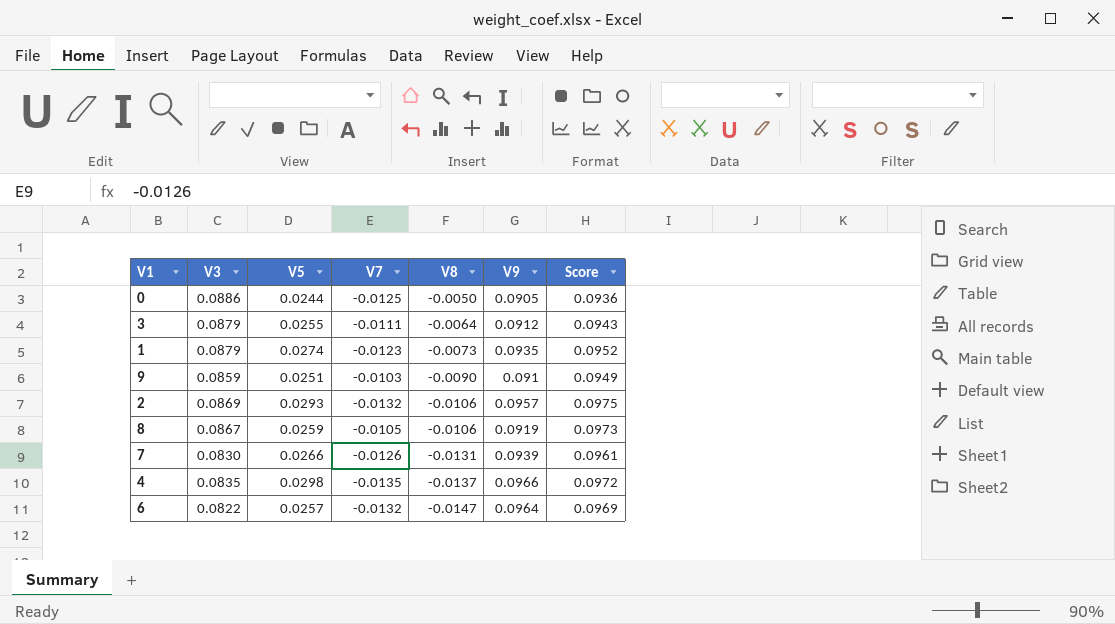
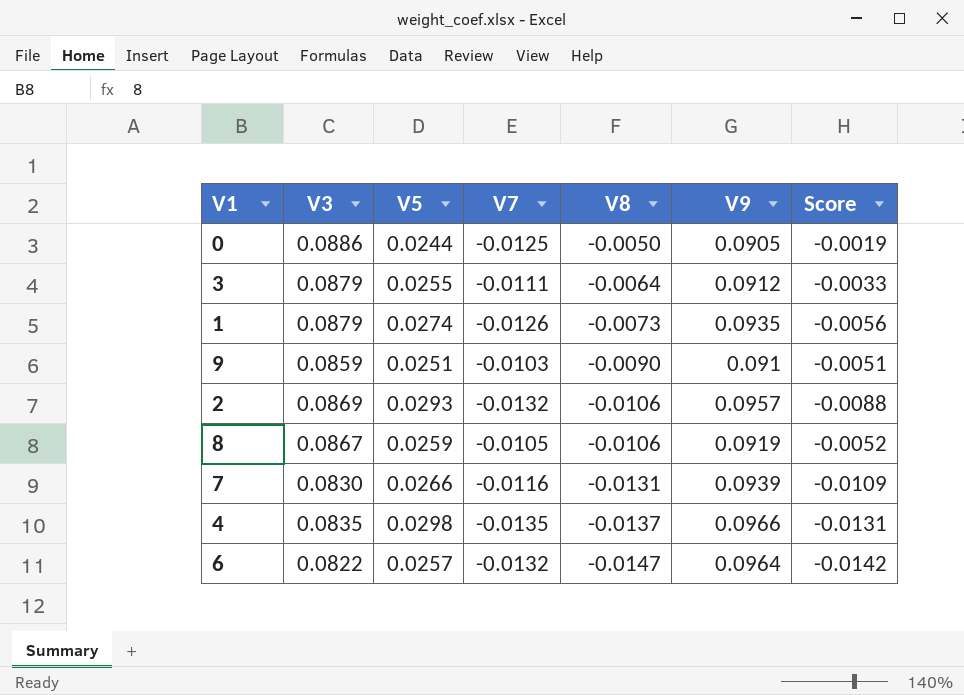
column Score | formula: [V3] - [V8] -> [V3] - [V9]
1 | V7: -0.0123 -> -0.0126
7 | V7: -0.0126 -> -0.0116

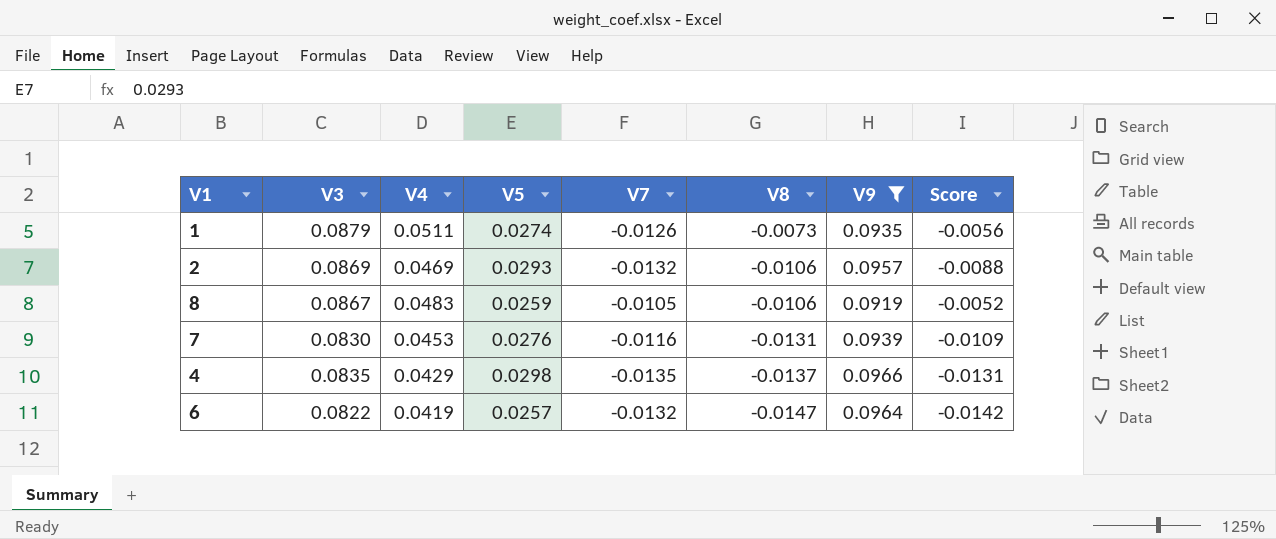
filter: none -> V9 >= 0.0919
column V4 | position: none -> 3
7 | V5: 0.0266 -> 0.0276

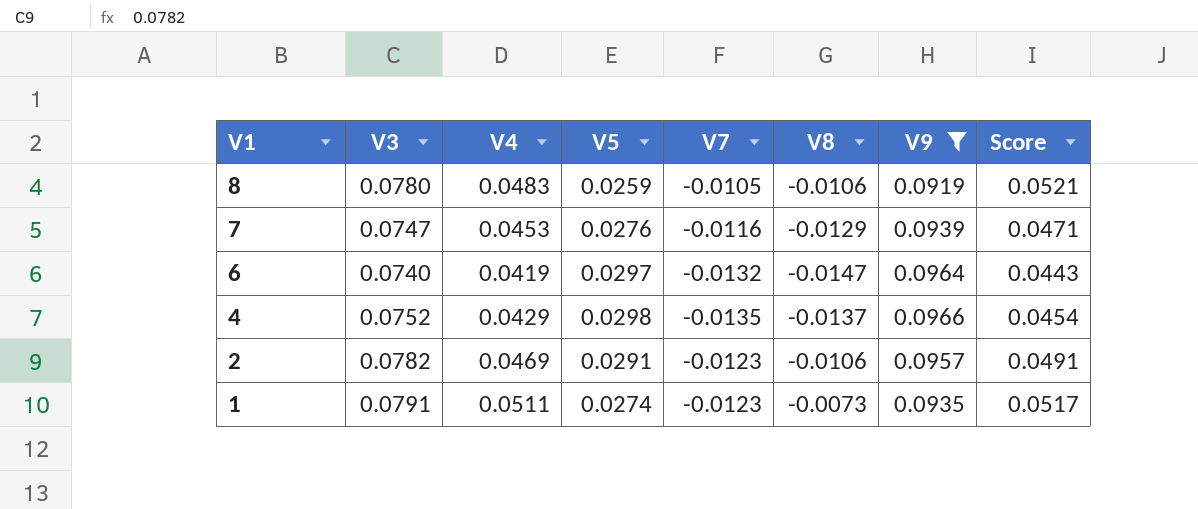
row order: V8 descending -> V1 descending
column Score | formula: [V3] - [V9] -> [V3] - [V5]
8 | V3: 0.0867 -> 0.0780
7 | V3: 0.0830 -> 0.0747
7 | V8: -0.0131 -> -0.0129
6 | V3: 0.0822 -> 0.0740
6 | V5: 0.0257 -> 0.0297
4 | V3: 0.0835 -> 0.0752
2 | V3: 0.0869 -> 0.0782
2 | V5: 0.0293 -> 0.0291
2 | V7: -0.0132 -> -0.0123
1 | V3: 0.0879 -> 0.0791
1 | V7: -0.0126 -> -0.0123

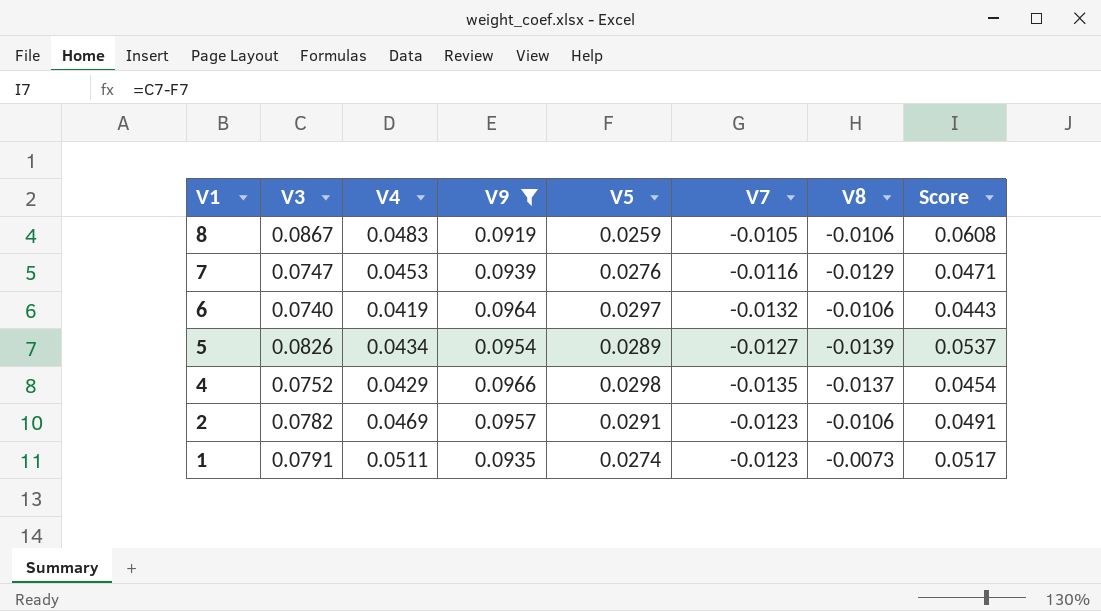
column V9 | position: 7 -> 4
8 | V3: 0.0780 -> 0.0867
8 | Score: 0.0521 -> 0.0608
6 | V8: -0.0147 -> -0.0106
row 5: none -> 0.0826 | 0.0434 | 0.0954 | 0.0289 | -0.0127 | -0.0139 | 0.0537

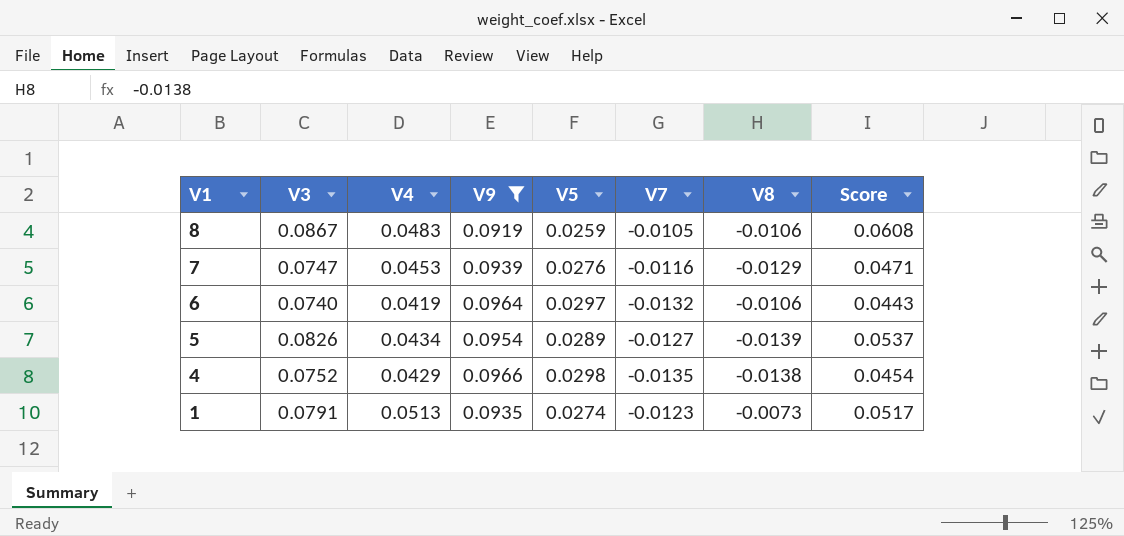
row 2: 0.0782 | 0.0469 | 0.0957 | 0.0291 | -0.0123 | -0.0106 | 0.0491 -> none
4 | V8: -0.0137 -> -0.0138
1 | V4: 0.0511 -> 0.0513

